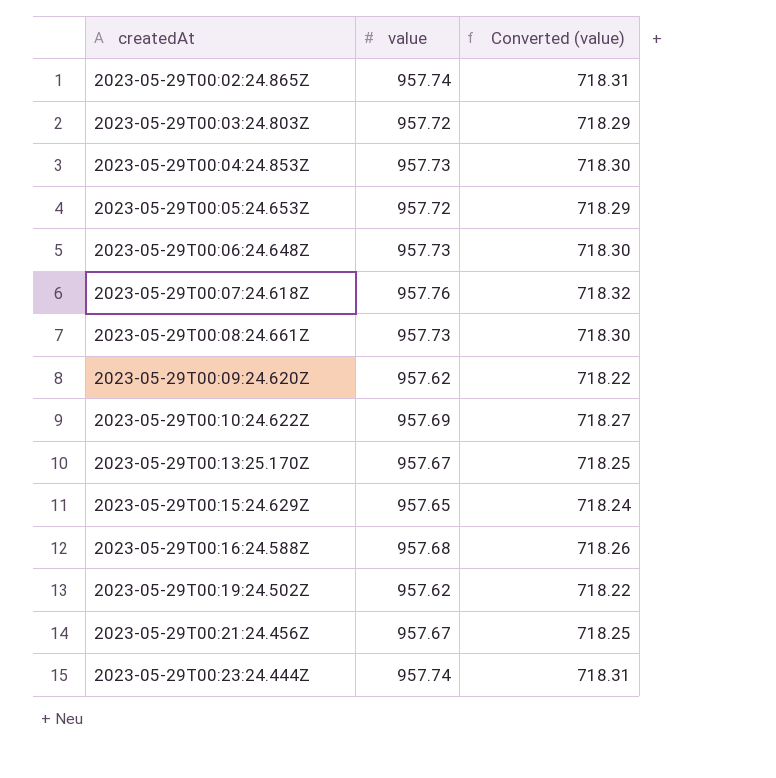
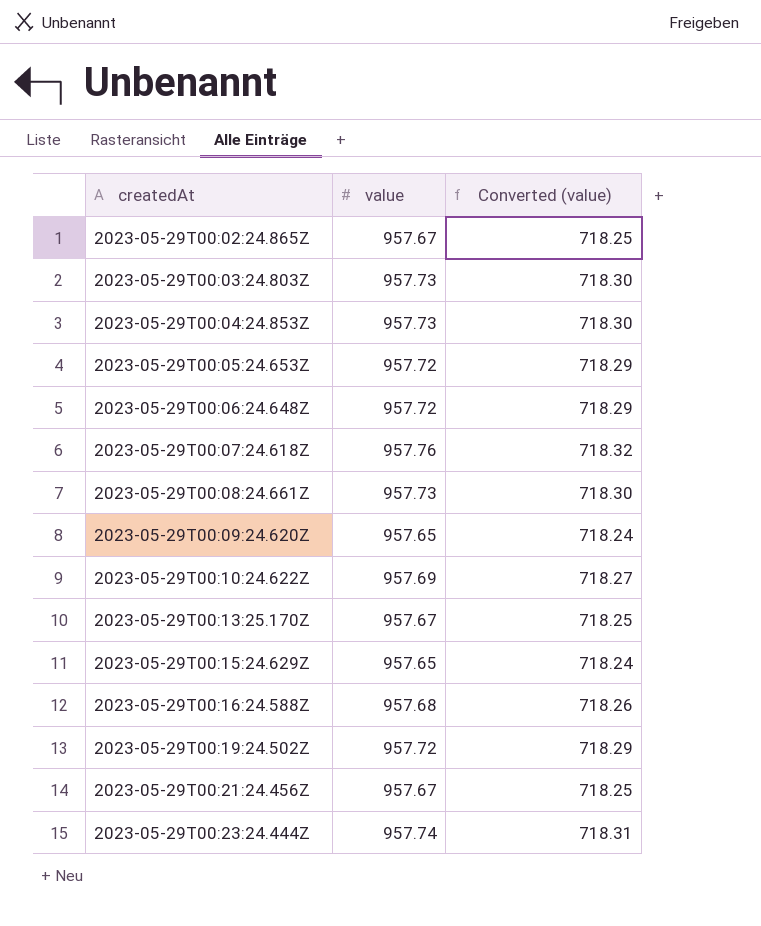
2023-05-29T00:02:24.865Z | value: 957.74 -> 957.67
2023-05-29T00:02:24.865Z | Converted (value): 718.31 -> 718.25
2023-05-29T00:03:24.803Z | value: 957.72 -> 957.73
2023-05-29T00:03:24.803Z | Converted (value): 718.29 -> 718.30
2023-05-29T00:06:24.648Z | value: 957.73 -> 957.72
2023-05-29T00:06:24.648Z | Converted (value): 718.30 -> 718.29
2023-05-29T00:09:24.620Z | value: 957.62 -> 957.65
2023-05-29T00:09:24.620Z | Converted (value): 718.22 -> 718.24
2023-05-29T00:19:24.502Z | value: 957.62 -> 957.72
2023-05-29T00:19:24.502Z | Converted (value): 718.22 -> 718.29

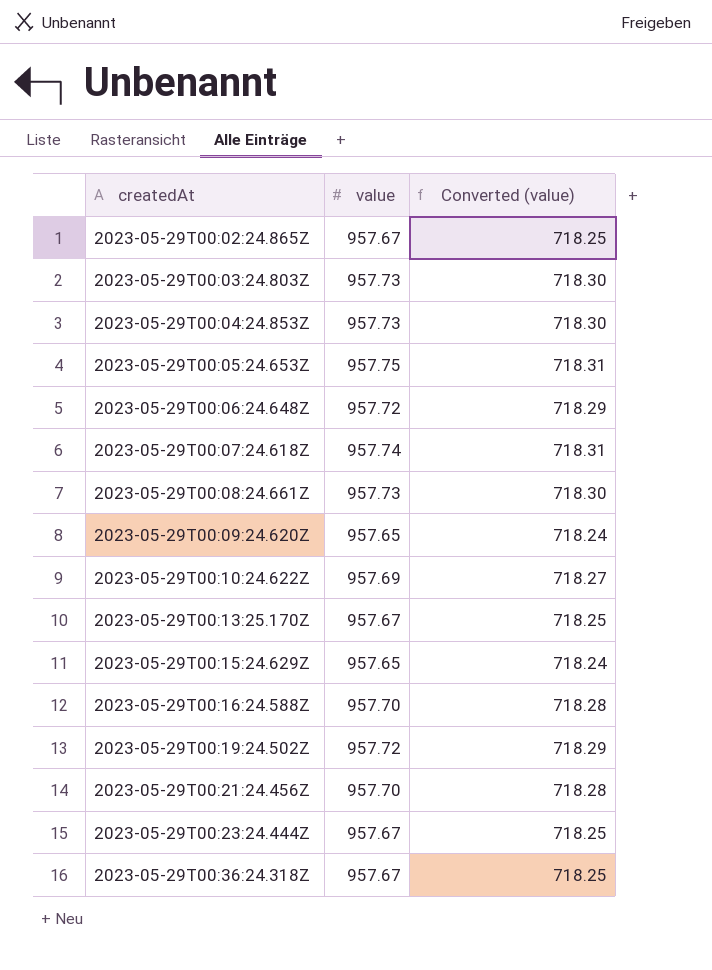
2023-05-29T00:05:24.653Z | value: 957.72 -> 957.75
2023-05-29T00:05:24.653Z | Converted (value): 718.29 -> 718.31
2023-05-29T00:07:24.618Z | value: 957.76 -> 957.74
2023-05-29T00:07:24.618Z | Converted (value): 718.32 -> 718.31
2023-05-29T00:16:24.588Z | value: 957.68 -> 957.70
2023-05-29T00:16:24.588Z | Converted (value): 718.26 -> 718.28
2023-05-29T00:21:24.456Z | value: 957.67 -> 957.70
2023-05-29T00:21:24.456Z | Converted (value): 718.25 -> 718.28
2023-05-29T00:23:24.444Z | value: 957.74 -> 957.67
2023-05-29T00:23:24.444Z | Converted (value): 718.31 -> 718.25
row 2023-05-29T00:36:24.318Z: none -> 957.67 | 718.25

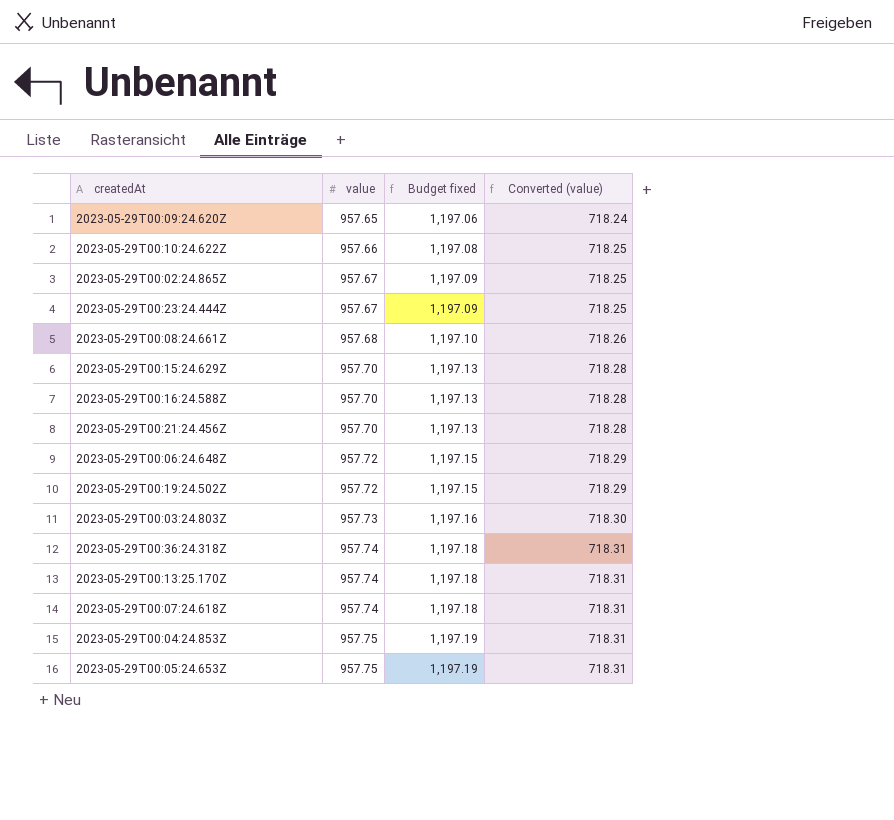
row order: createdAt ascending -> value ascending
column Budget fixed | formula: none -> [value] * 1.25
2023-05-29T00:10:24.622Z | value: 957.69 -> 957.66
2023-05-29T00:10:24.622Z | Converted (value): 718.27 -> 718.25
2023-05-29T00:08:24.661Z | value: 957.73 -> 957.68
2023-05-29T00:08:24.661Z | Converted (value): 718.30 -> 718.26
2023-05-29T00:15:24.629Z | value: 957.65 -> 957.70
2023-05-29T00:15:24.629Z | Converted (value): 718.24 -> 718.28
2023-05-29T00:36:24.318Z | value: 957.67 -> 957.74
2023-05-29T00:36:24.318Z | Converted (value): 718.25 -> 718.31
2023-05-29T00:13:25.170Z | value: 957.67 -> 957.74
2023-05-29T00:13:25.170Z | Converted (value): 718.25 -> 718.31
2023-05-29T00:04:24.853Z | value: 957.73 -> 957.75
2023-05-29T00:04:24.853Z | Converted (value): 718.30 -> 718.31

